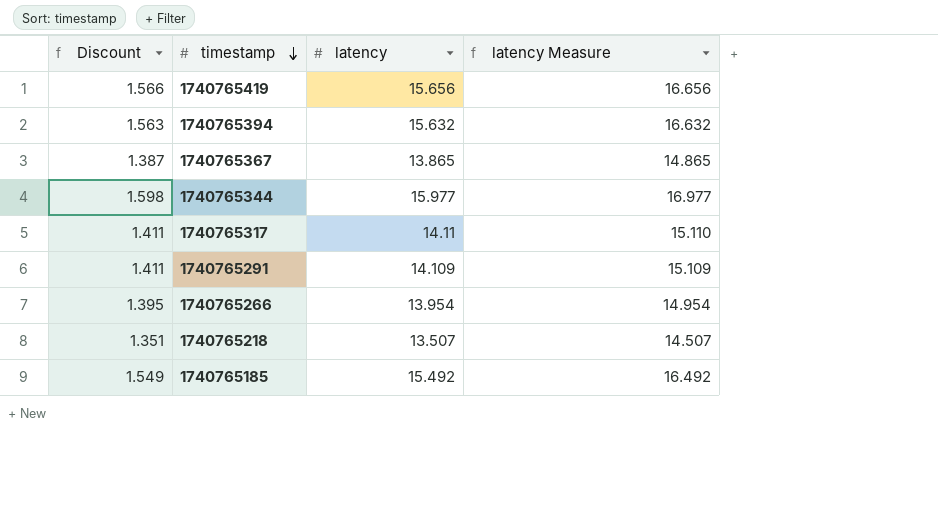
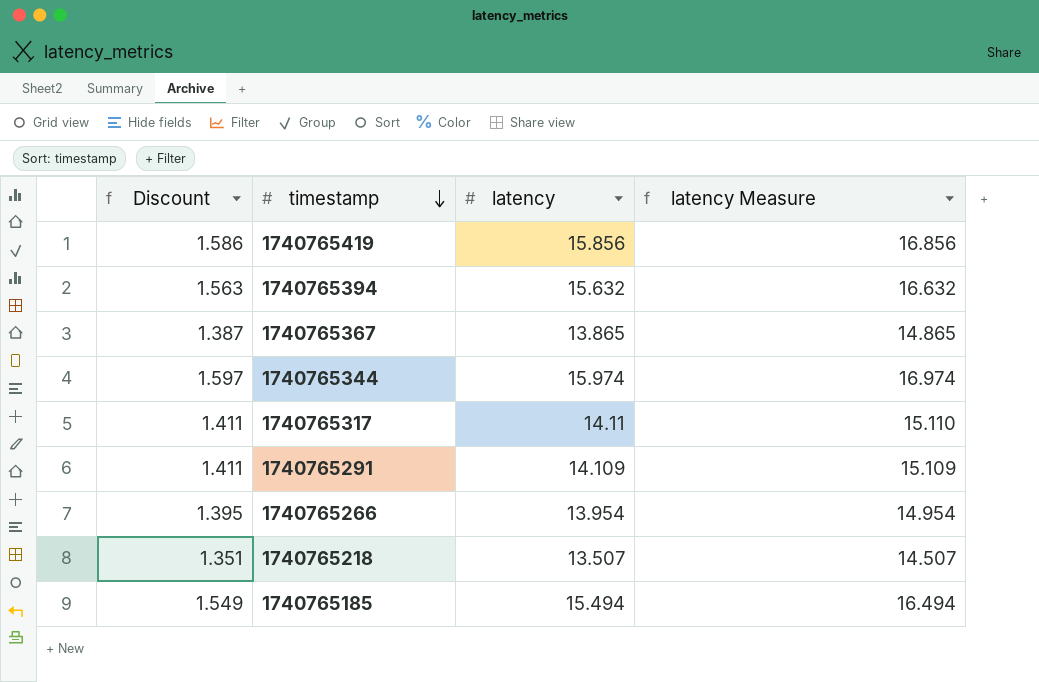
1740765419 | Discount: 1.566 -> 1.586
1740765419 | latency: 15.656 -> 15.856
1740765419 | latency Measure: 16.656 -> 16.856
1740765344 | Discount: 1.598 -> 1.597
1740765344 | latency: 15.977 -> 15.974
1740765344 | latency Measure: 16.977 -> 16.974
1740765185 | latency: 15.492 -> 15.494
1740765185 | latency Measure: 16.492 -> 16.494

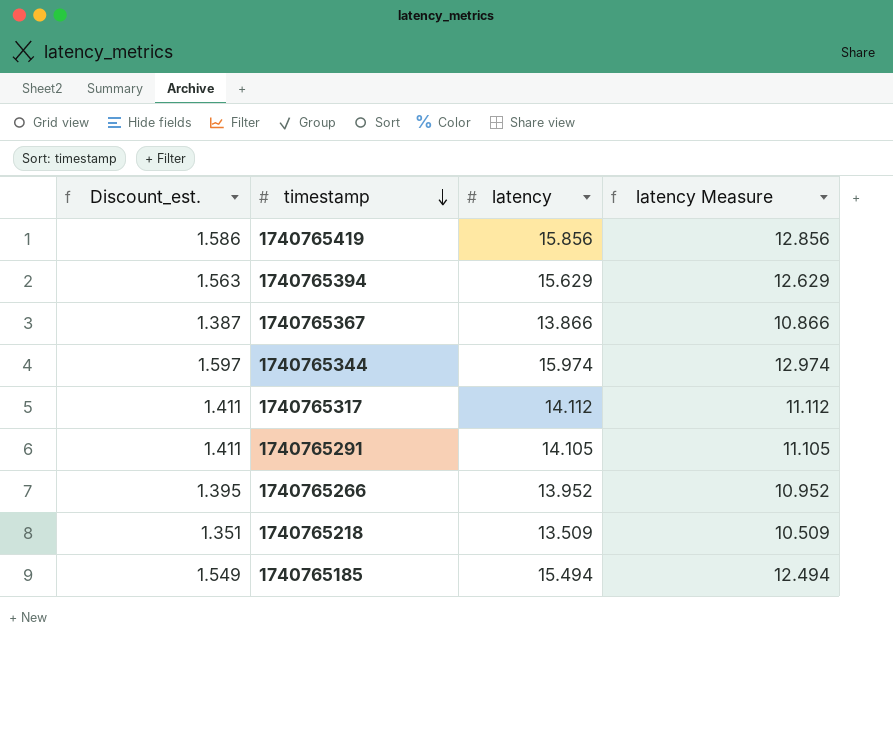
column name: Discount -> Discount_est.
column latency Measure | formula: [latency] + 1 -> [latency] - 3
1740765394 | latency: 15.632 -> 15.629
1740765367 | latency: 13.865 -> 13.866
1740765317 | latency: 14.11 -> 14.112
1740765291 | latency: 14.109 -> 14.105
1740765266 | latency: 13.954 -> 13.952
1740765218 | latency: 13.507 -> 13.509

